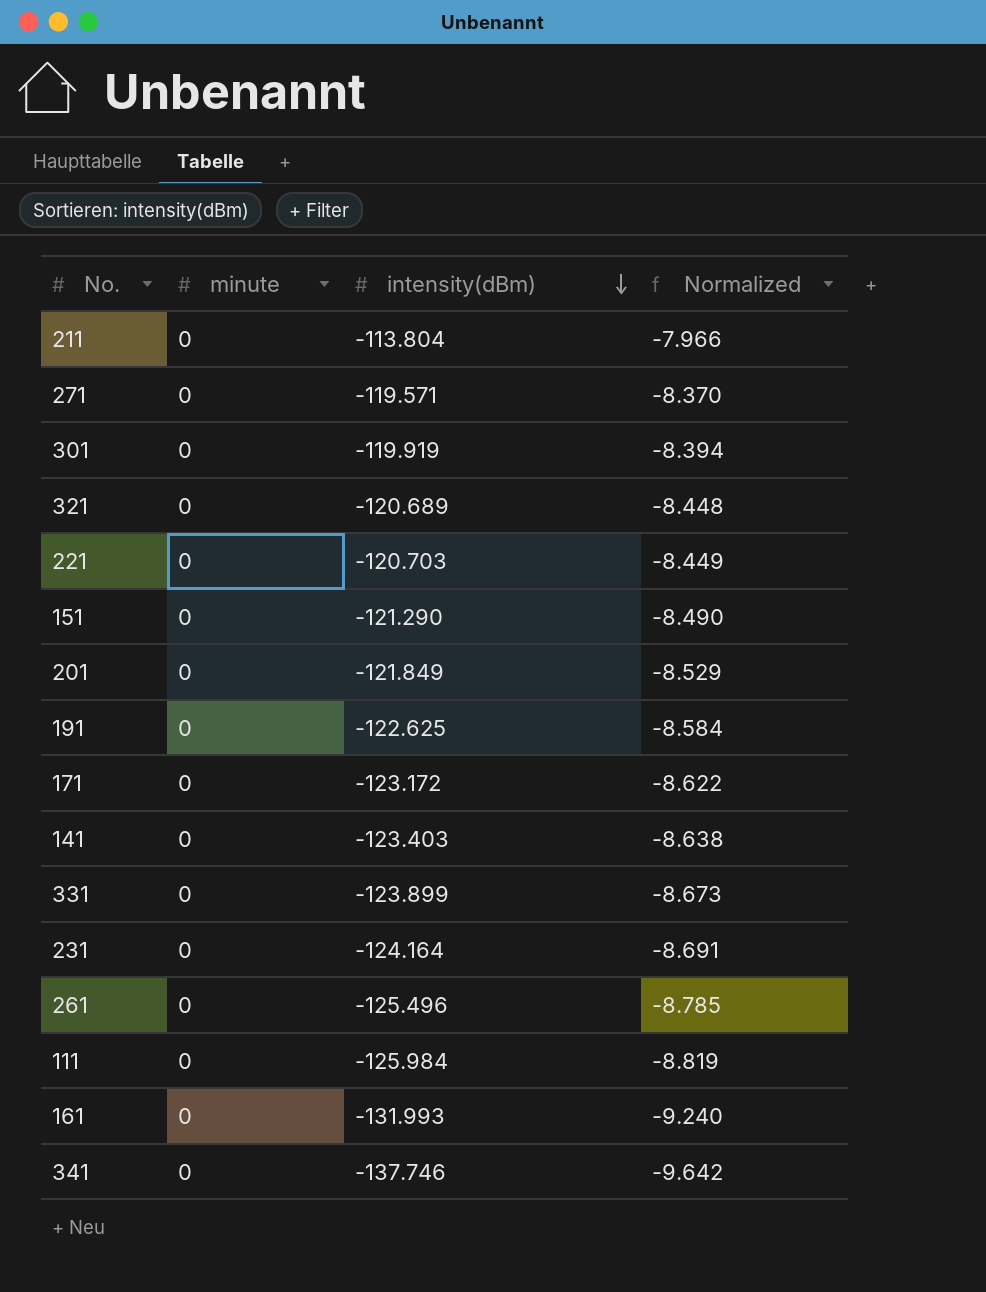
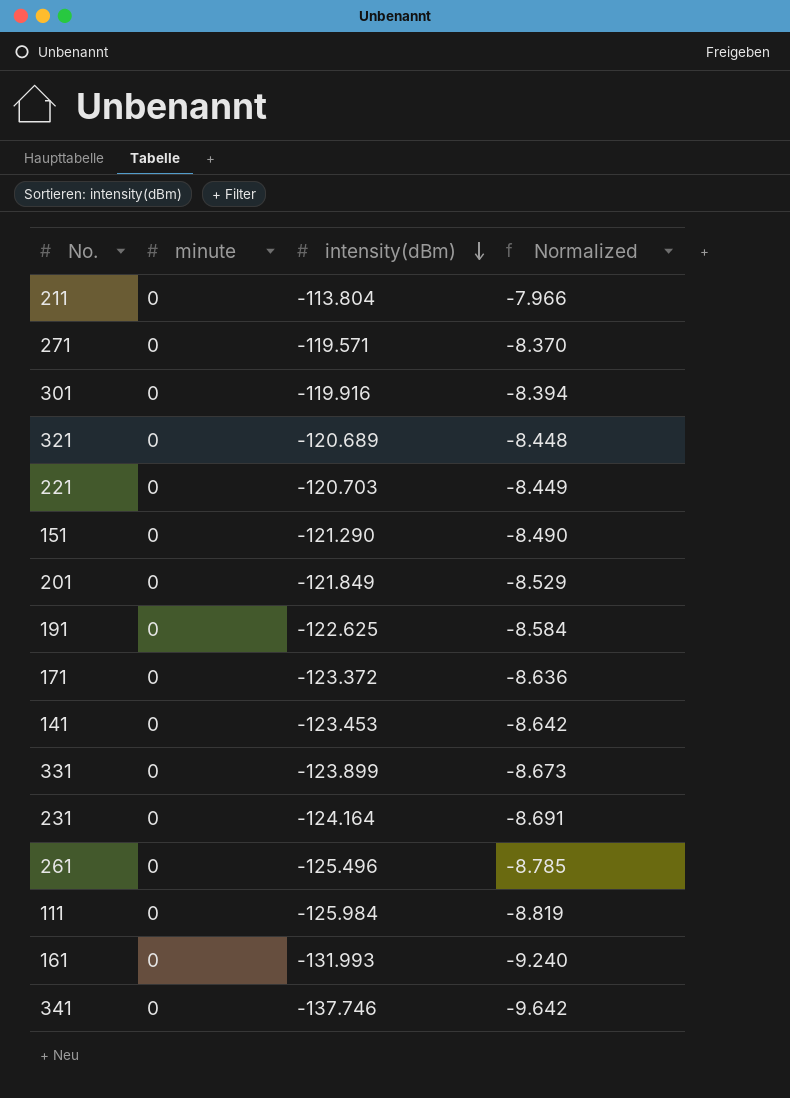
301 | intensity(dBm): -119.919 -> -119.916
171 | intensity(dBm): -123.172 -> -123.372
171 | Normalized: -8.622 -> -8.636
141 | intensity(dBm): -123.403 -> -123.453
141 | Normalized: -8.638 -> -8.642

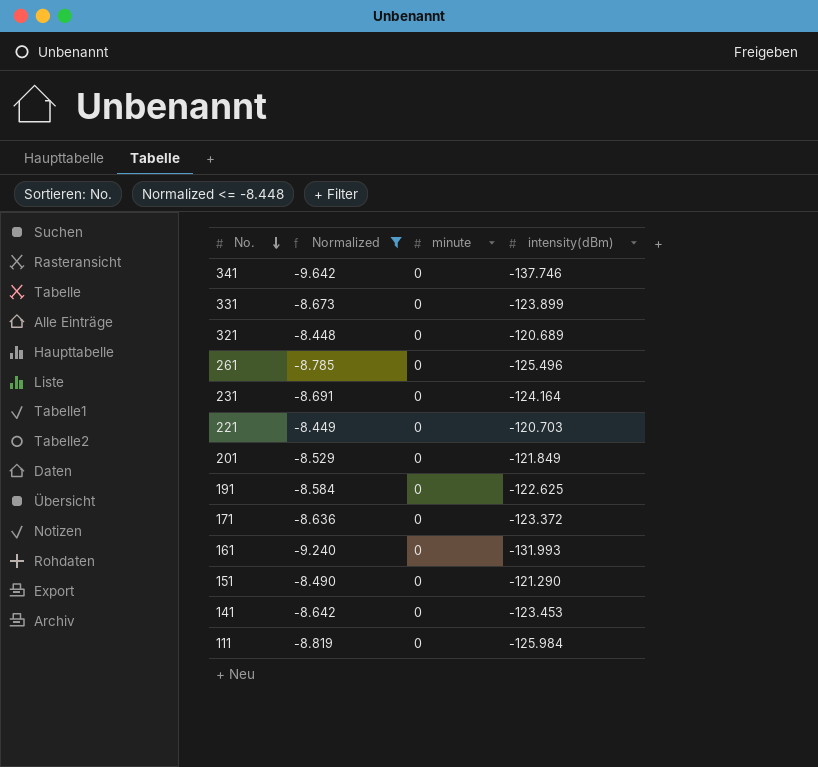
filter: none -> Normalized <= -8.448
row order: intensity(dBm) descending -> No. descending
column Normalized | position: 4 -> 2

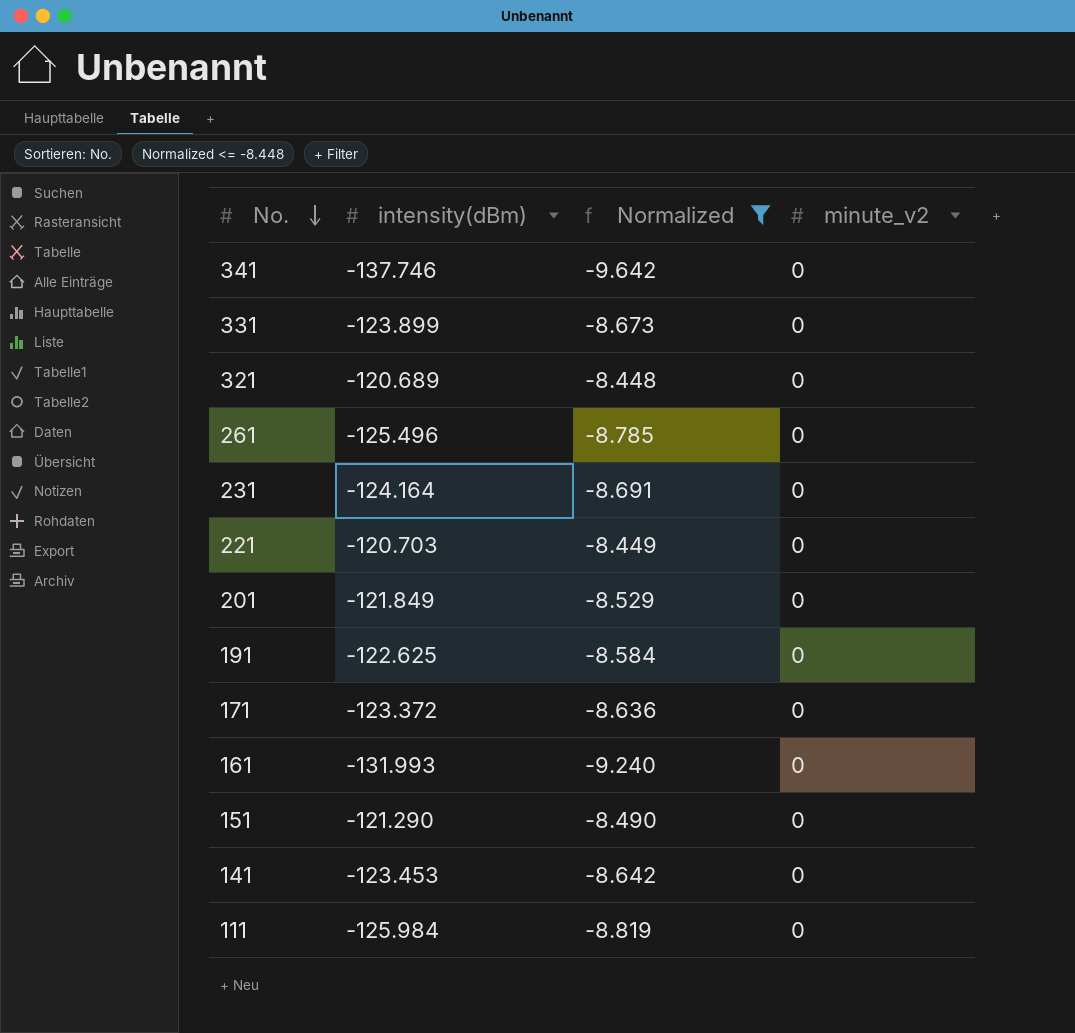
column intensity(dBm) | position: 4 -> 2
column name: minute -> minute_v2

